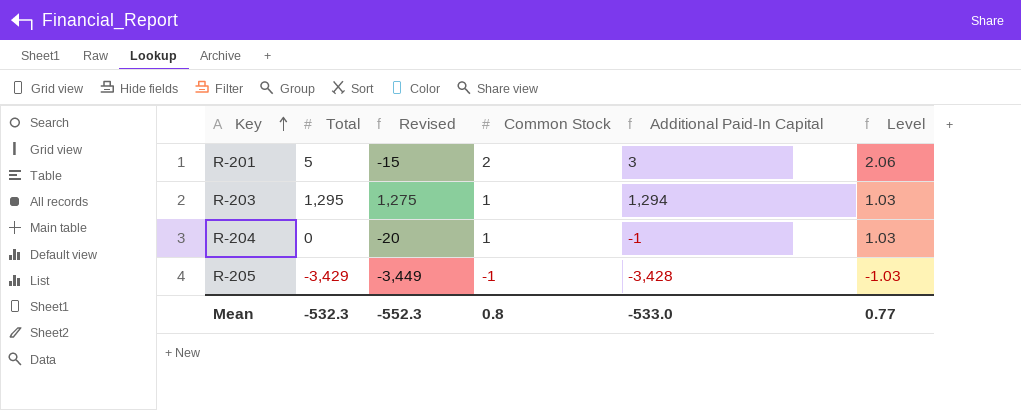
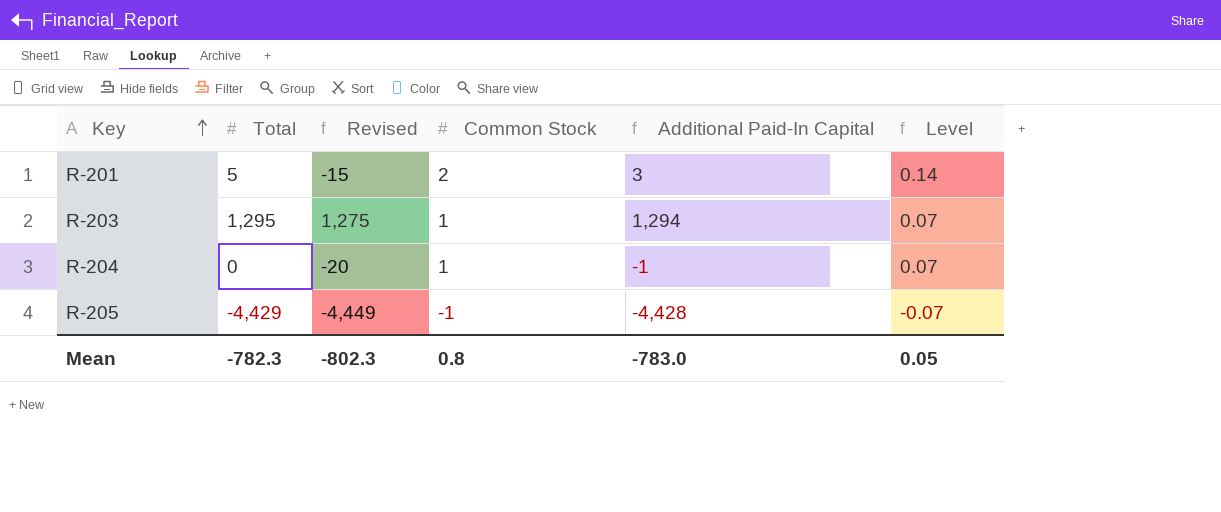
column Level | formula: [Common Stock] * 1.03 -> [Common Stock] * 0.07
R-205 | Total: -3,429 -> -4,429
R-205 | Revised: -3,449 -> -4,449
R-205 | Additional Paid-In Capital: -3,428 -> -4,428
Mean | Total: -532.3 -> -782.3
Mean | Revised: -552.3 -> -802.3
Mean | Additional Paid-In Capital: -533.0 -> -783.0
Mean | Level: 0.77 -> 0.05

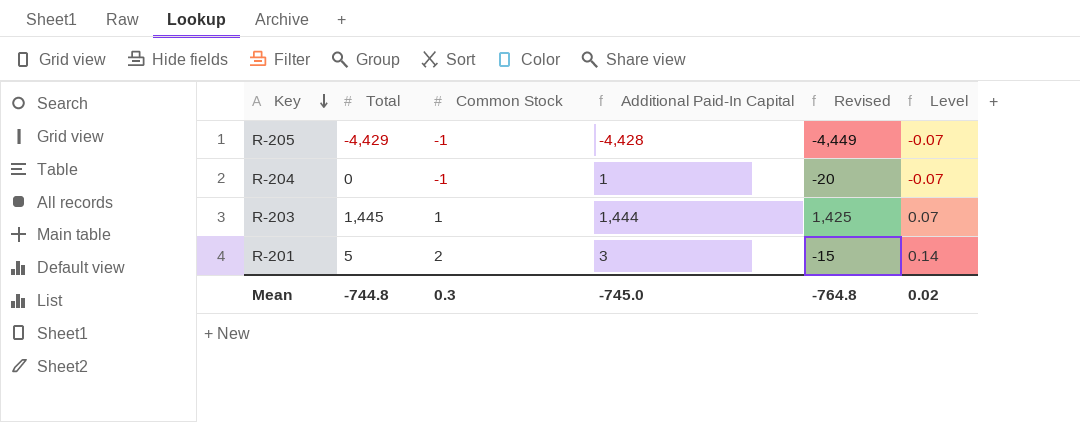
row order: Key ascending -> Key descending
column Revised | position: 3 -> 5
R-204 | Common Stock: 1 -> -1
R-204 | Additional Paid-In Capital: -1 -> 1
R-204 | Level: 0.07 -> -0.07
R-203 | Total: 1,295 -> 1,445
R-203 | Additional Paid-In Capital: 1,294 -> 1,444
R-203 | Revised: 1,275 -> 1,425
Mean | Total: -782.3 -> -744.8
Mean | Common Stock: 0.8 -> 0.3
Mean | Additional Paid-In Capital: -783.0 -> -745.0
Mean | Revised: -802.3 -> -764.8
Mean | Level: 0.05 -> 0.02

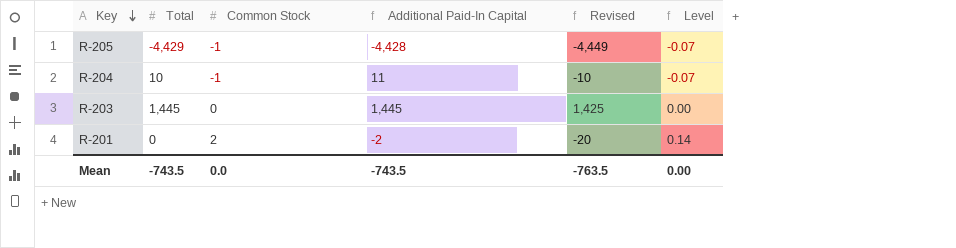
R-204 | Total: 0 -> 10
R-204 | Additional Paid-In Capital: 1 -> 11
R-204 | Revised: -20 -> -10
R-203 | Common Stock: 1 -> 0
R-203 | Additional Paid-In Capital: 1,444 -> 1,445
R-203 | Level: 0.07 -> 0.00
R-201 | Total: 5 -> 0
R-201 | Additional Paid-In Capital: 3 -> -2
R-201 | Revised: -15 -> -20
Mean | Total: -744.8 -> -743.5
Mean | Common Stock: 0.3 -> 0.0
Mean | Additional Paid-In Capital: -745.0 -> -743.5
Mean | Revised: -764.8 -> -763.5
Mean | Level: 0.02 -> 0.00

